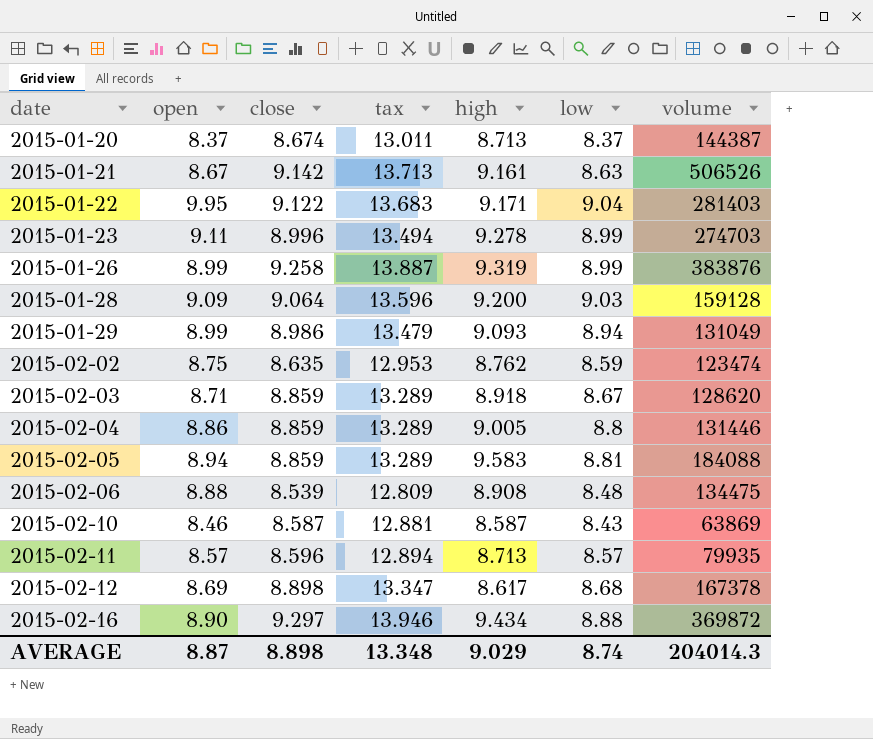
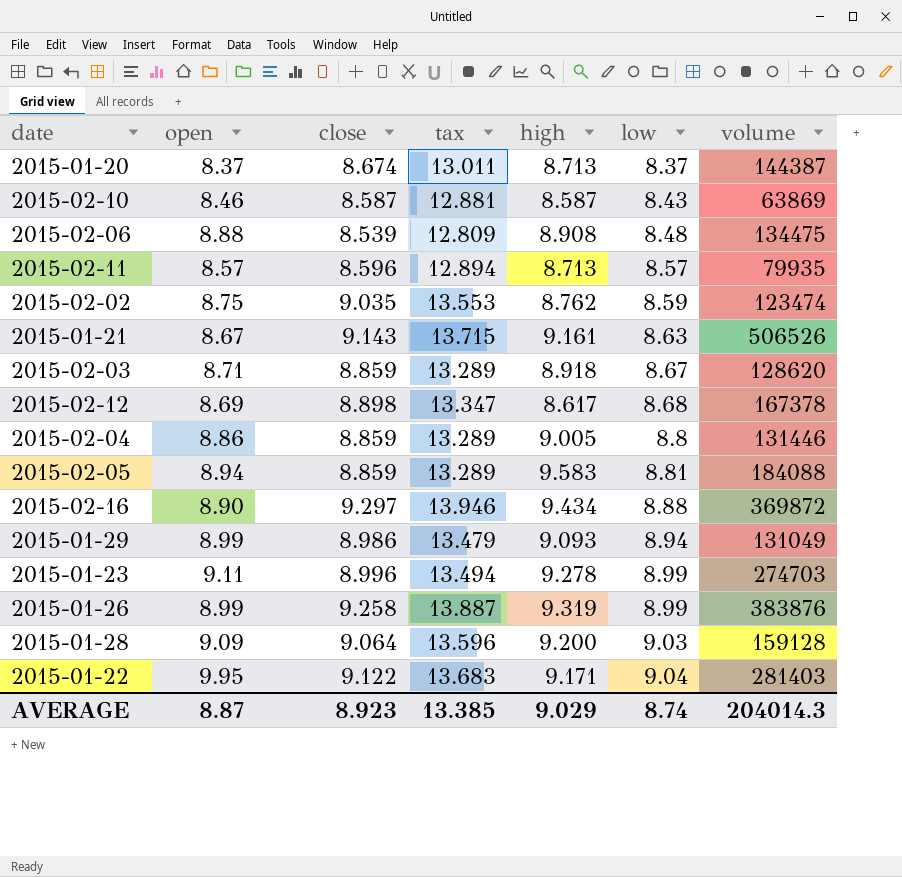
row order: date ascending -> low ascending
2015-02-02 | close: 8.635 -> 9.035
2015-02-02 | tax: 12.953 -> 13.553
2015-01-21 | close: 9.142 -> 9.143
2015-01-21 | tax: 13.713 -> 13.715
AVERAGE | close: 8.898 -> 8.923
AVERAGE | tax: 13.348 -> 13.385

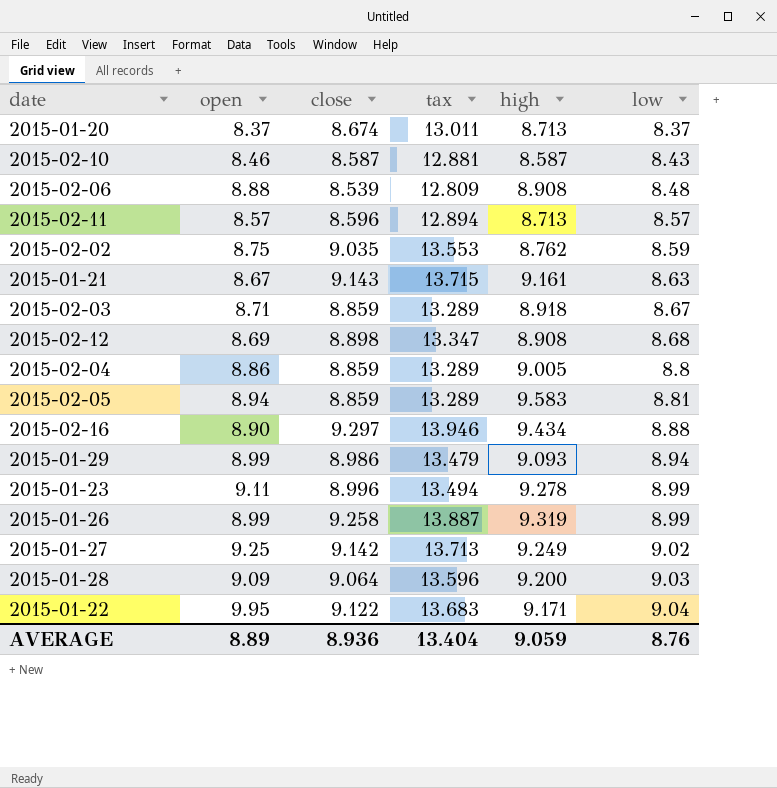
column volume | position: 7 -> none
2015-02-12 | high: 8.617 -> 8.908
row 2015-01-27: none -> 9.25 | 9.142 | 13.713 | 9.249 | 9.02
AVERAGE | open: 8.87 -> 8.89
AVERAGE | close: 8.923 -> 8.936
AVERAGE | tax: 13.385 -> 13.404
AVERAGE | high: 9.029 -> 9.059
AVERAGE | low: 8.74 -> 8.76

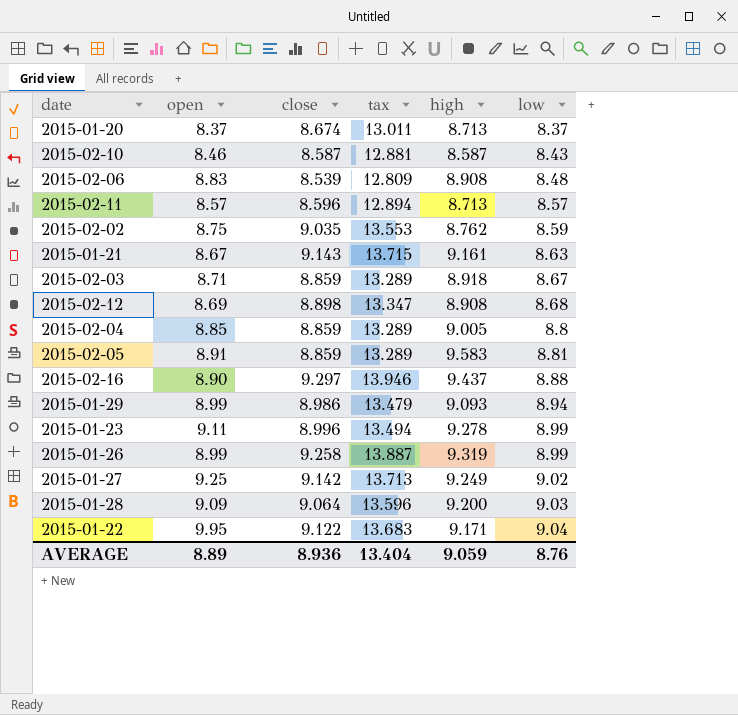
2015-02-06 | open: 8.88 -> 8.83
2015-02-04 | open: 8.86 -> 8.85
2015-02-05 | open: 8.94 -> 8.91
2015-02-16 | high: 9.434 -> 9.437

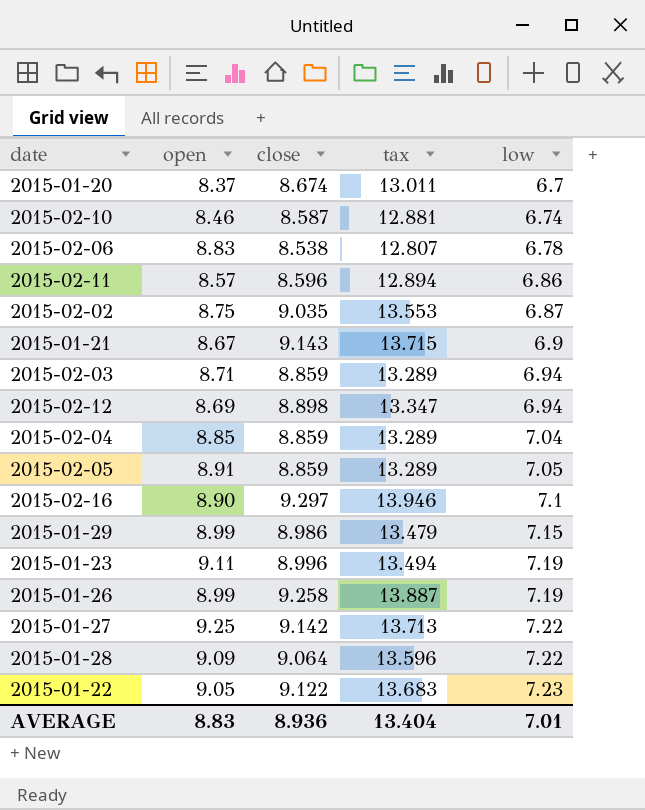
column high | position: 5 -> none
2015-01-20 | low: 8.37 -> 6.7
2015-02-10 | low: 8.43 -> 6.74
2015-02-06 | close: 8.539 -> 8.538
2015-02-06 | tax: 12.809 -> 12.807
2015-02-06 | low: 8.48 -> 6.78
2015-02-11 | low: 8.57 -> 6.86
2015-02-02 | low: 8.59 -> 6.87
2015-01-21 | low: 8.63 -> 6.9
2015-02-03 | low: 8.67 -> 6.94
2015-02-12 | low: 8.68 -> 6.94
2015-02-04 | low: 8.8 -> 7.04
2015-02-05 | low: 8.81 -> 7.05
2015-02-16 | low: 8.88 -> 7.1
2015-01-29 | low: 8.94 -> 7.15
2015-01-23 | low: 8.99 -> 7.19
2015-01-26 | low: 8.99 -> 7.19
2015-01-27 | low: 9.02 -> 7.22
2015-01-28 | low: 9.03 -> 7.22
2015-01-22 | open: 9.95 -> 9.05
2015-01-22 | low: 9.04 -> 7.23
AVERAGE | open: 8.89 -> 8.83
AVERAGE | low: 8.76 -> 7.01

